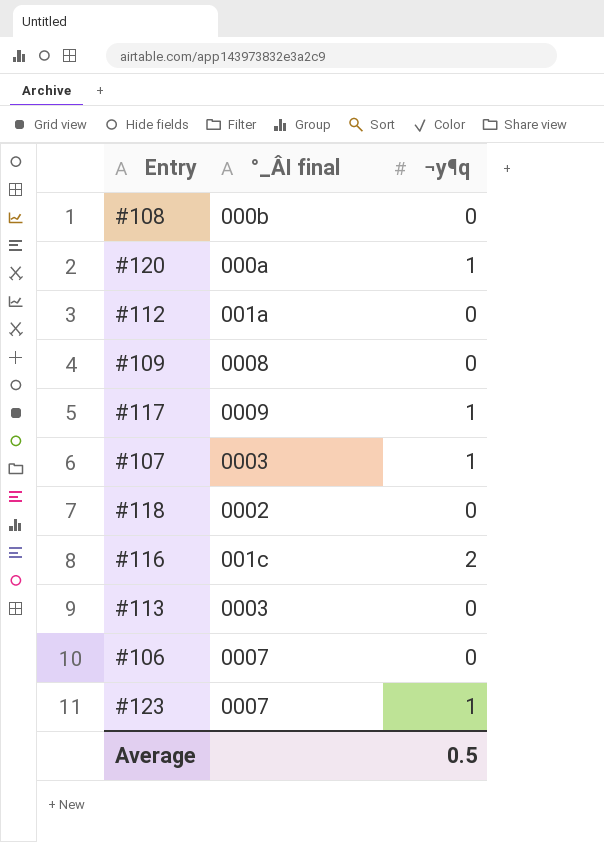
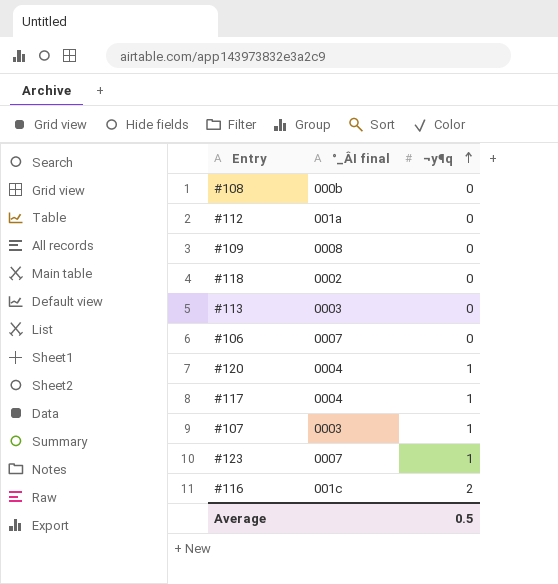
row order: none -> ¬y¶q ascending
#120 | °_ÂI final: 000a -> 0004
#117 | °_ÂI final: 0009 -> 0004

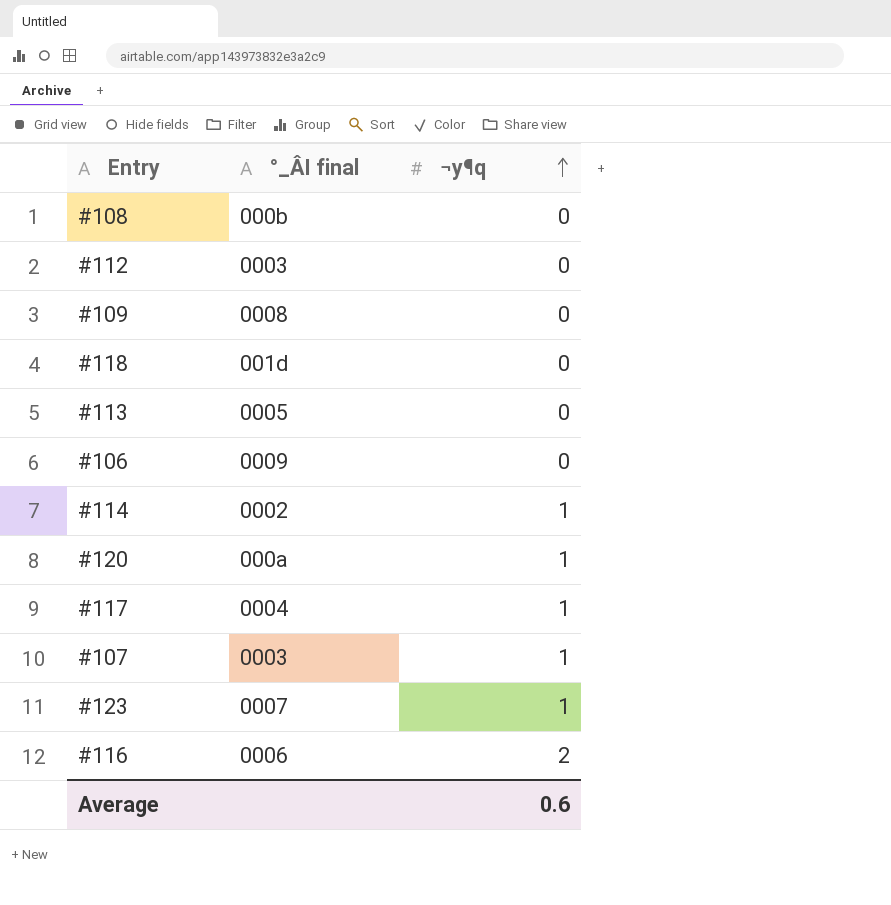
#112 | °_ÂI final: 001a -> 0003
#118 | °_ÂI final: 0002 -> 001d
#113 | °_ÂI final: 0003 -> 0005
#106 | °_ÂI final: 0007 -> 0009
row #114: none -> 0002 | 1
#120 | °_ÂI final: 0004 -> 000a
#116 | °_ÂI final: 001c -> 0006
Average | ¬y¶q: 0.5 -> 0.6

